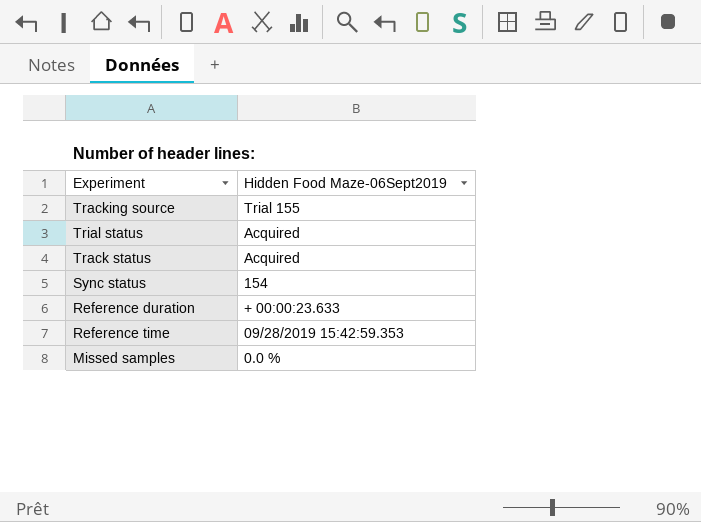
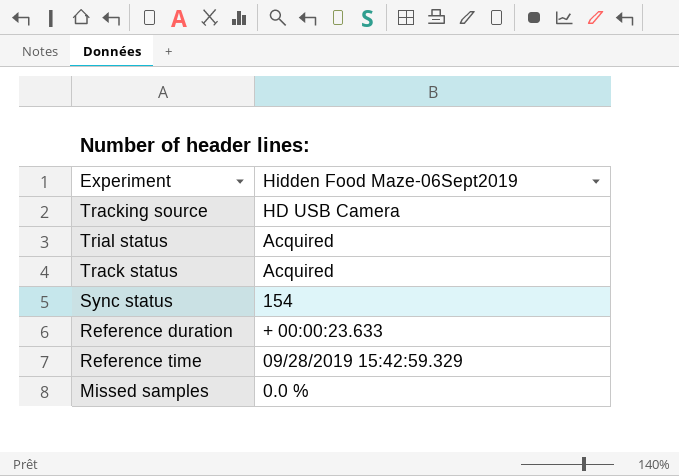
Tracking source | Hidden Food Maze-06Sept2019: Trial 155 -> HD USB Camera
Reference time | Hidden Food Maze-06Sept2019: 09/28/2019 15:42:59.353 -> 09/28/2019 15:42:59.329

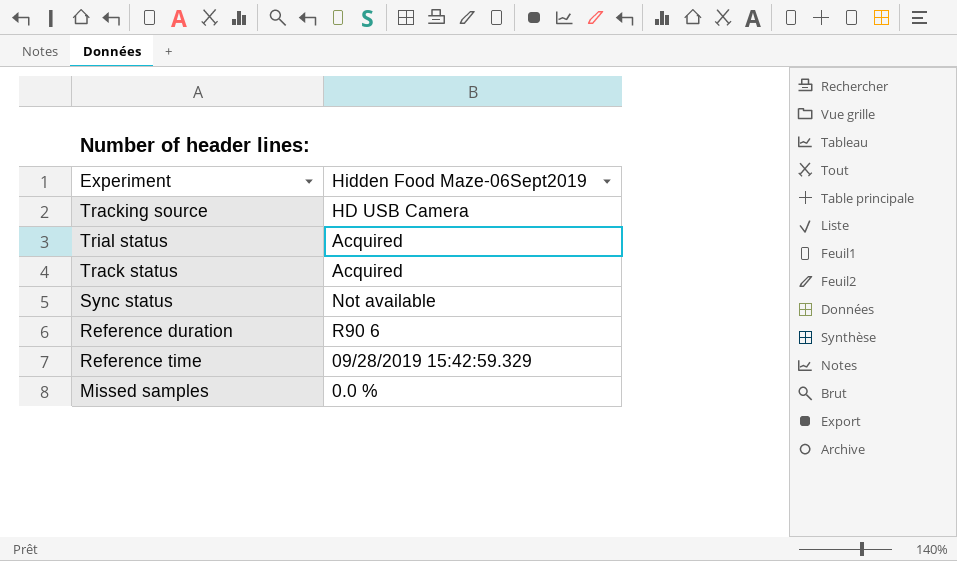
Sync status | Hidden Food Maze-06Sept2019: 154 -> Not available
Reference duration | Hidden Food Maze-06Sept2019: + 00:00:23.633 -> R90 6

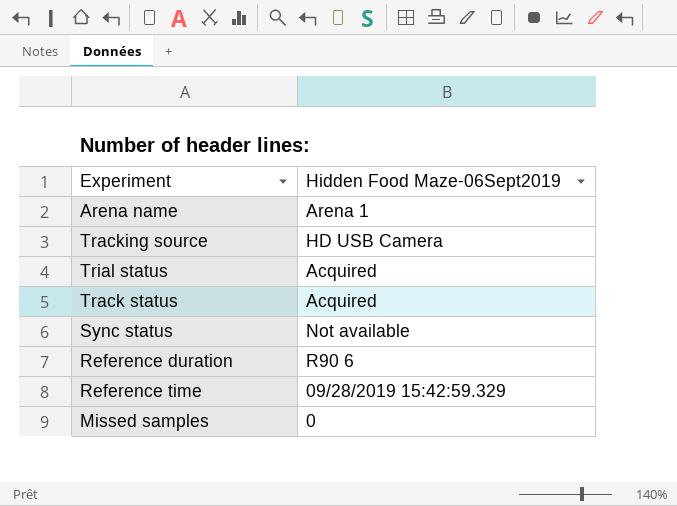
row Arena name: none -> Arena 1
Missed samples | Hidden Food Maze-06Sept2019: 0.0 % -> 0

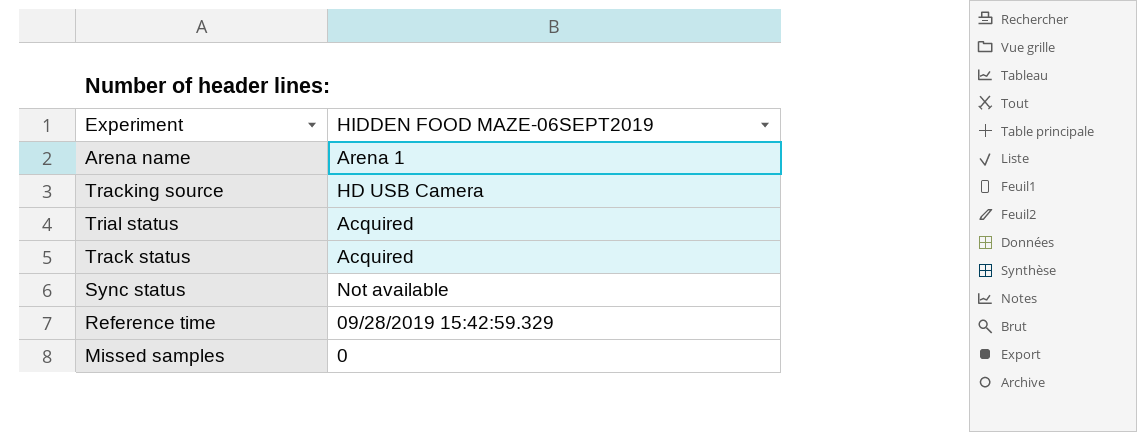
column name: Hidden Food Maze-06Sept2019 -> HIDDEN FOOD MAZE-06SEPT2019
row Reference duration: R90 6 -> none

